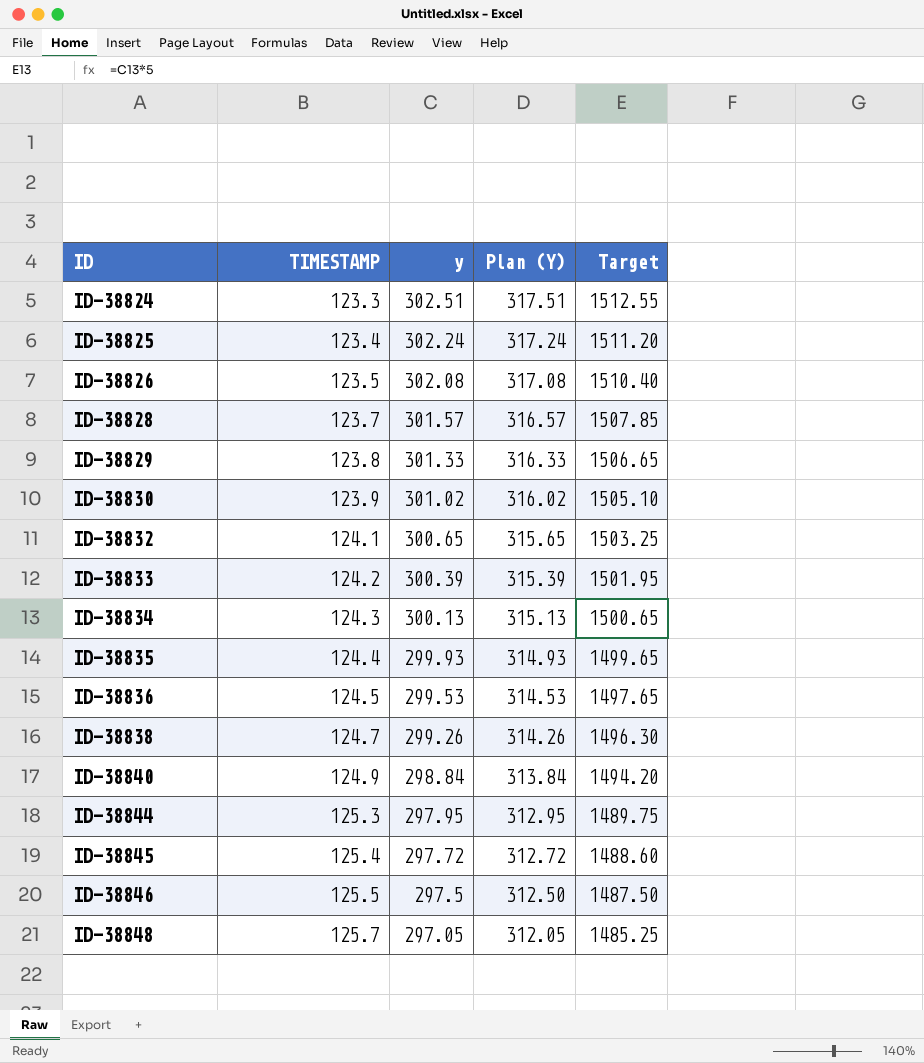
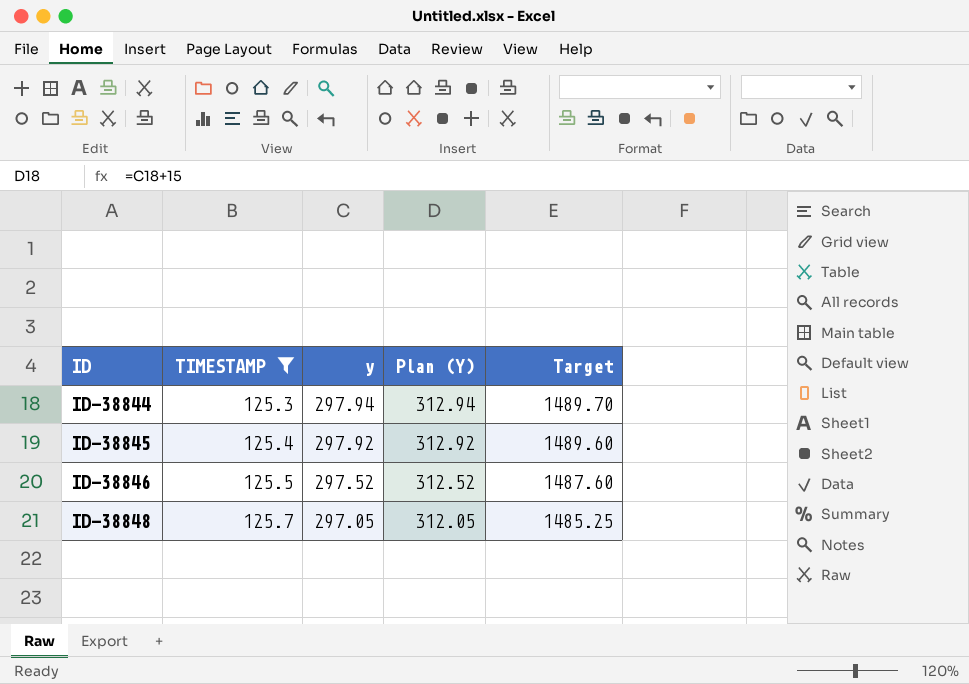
filter: none -> TIMESTAMP >= 125.3
ID-38844 | y: 297.95 -> 297.94
ID-38844 | Plan (Y): 312.95 -> 312.94
ID-38844 | Target: 1489.75 -> 1489.70
ID-38845 | y: 297.72 -> 297.92
ID-38845 | Plan (Y): 312.72 -> 312.92
ID-38845 | Target: 1488.60 -> 1489.60
ID-38846 | y: 297.5 -> 297.52
ID-38846 | Plan (Y): 312.50 -> 312.52
ID-38846 | Target: 1487.50 -> 1487.60

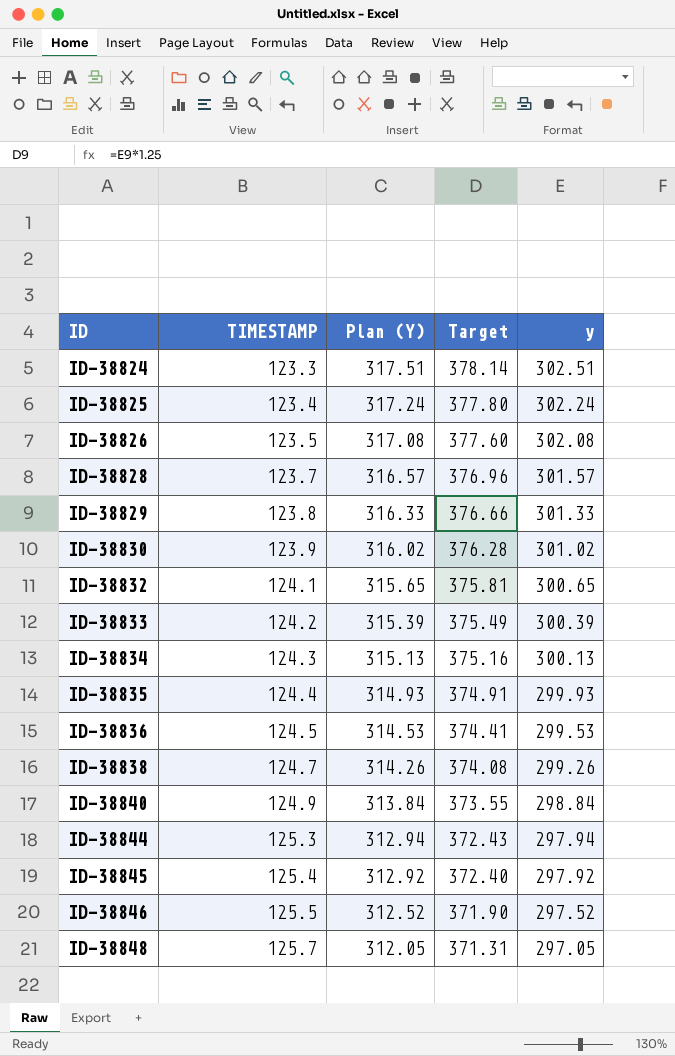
filter: TIMESTAMP >= 125.3 -> none
column Target | formula: [y] * 5 -> [y] * 1.25
column y | position: 3 -> 5

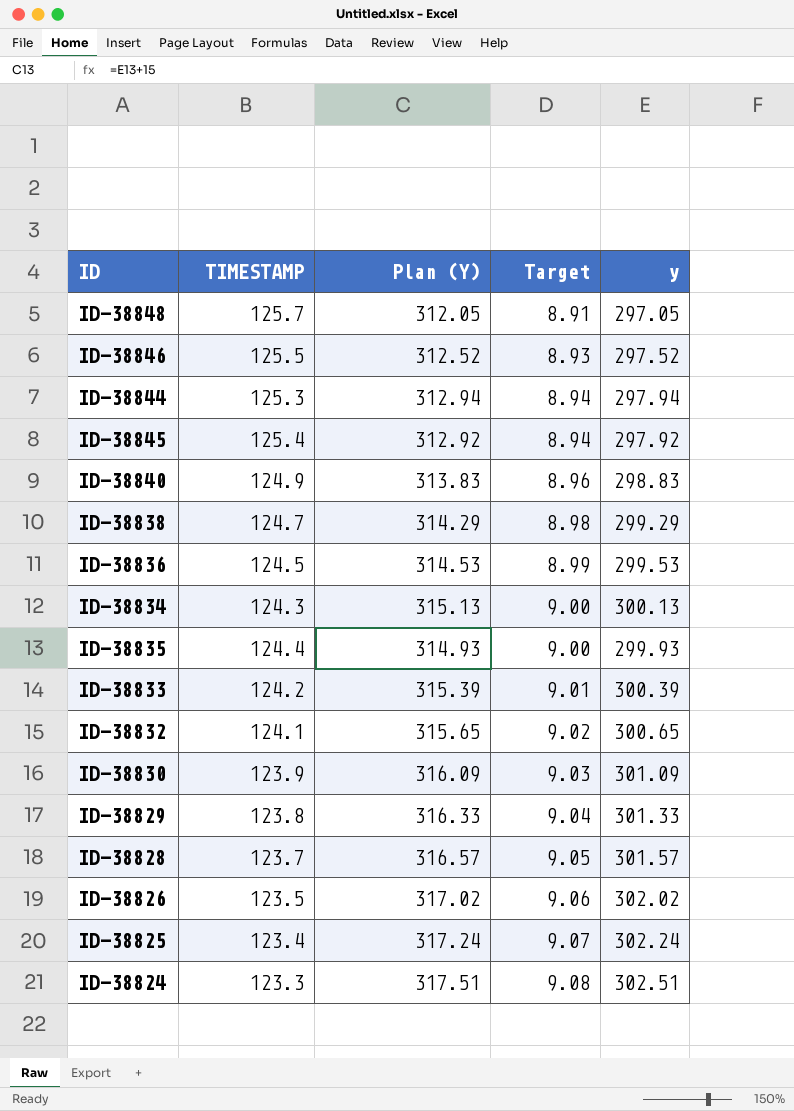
row order: ID ascending -> Target ascending
column Target | formula: [y] * 1.25 -> [y] * 0.03
ID-38840 | Plan (Y): 313.84 -> 313.83
ID-38840 | y: 298.84 -> 298.83
ID-38838 | Plan (Y): 314.26 -> 314.29
ID-38838 | y: 299.26 -> 299.29
ID-38830 | Plan (Y): 316.02 -> 316.09
ID-38830 | y: 301.02 -> 301.09
ID-38826 | Plan (Y): 317.08 -> 317.02
ID-38826 | y: 302.08 -> 302.02

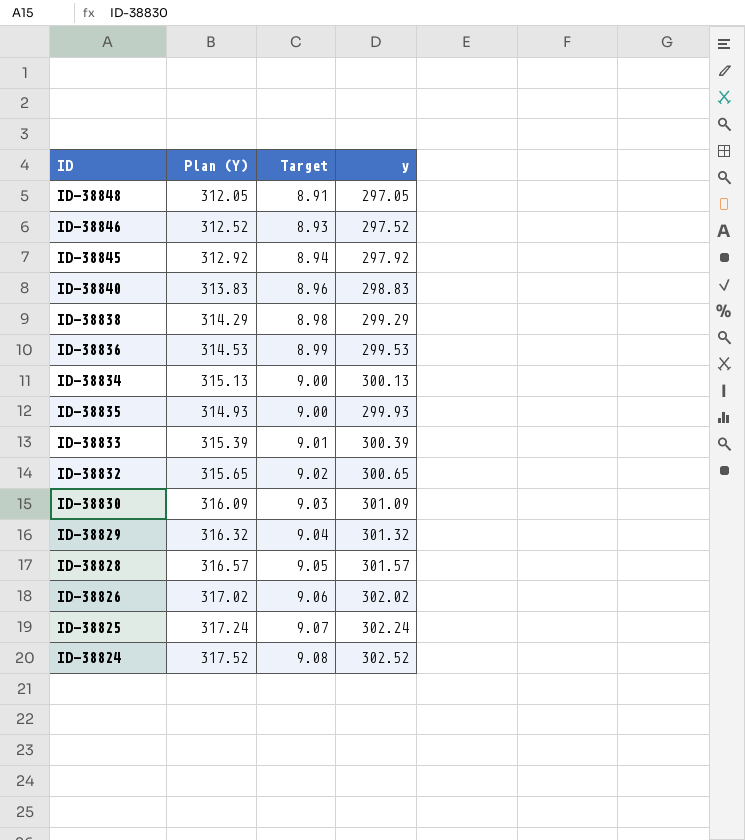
column TIMESTAMP | position: 2 -> none
row ID-38844: 125.3 | 312.94 | 8.94 | 297.94 -> none
ID-38829 | Plan (Y): 316.33 -> 316.32
ID-38829 | y: 301.33 -> 301.32
ID-38824 | Plan (Y): 317.51 -> 317.52
ID-38824 | y: 302.51 -> 302.52

